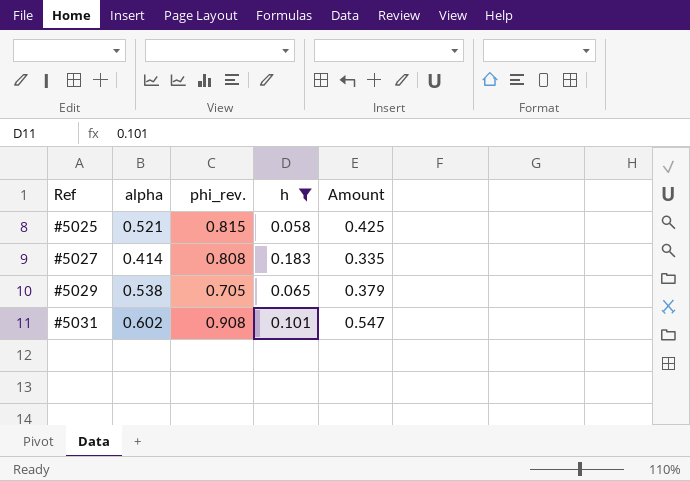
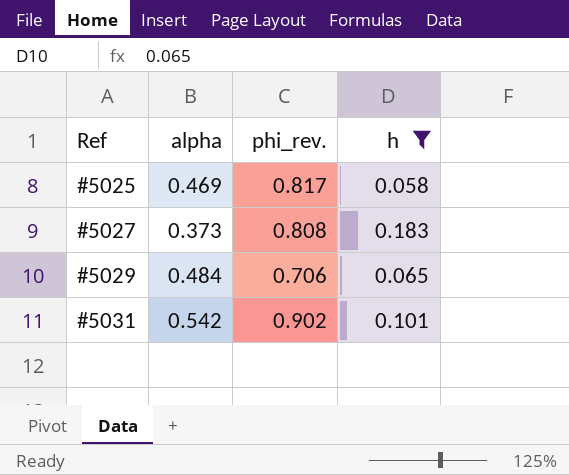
column Amount | formula: [alpha] * [phi_rev.] -> none
#5025 | alpha: 0.521 -> 0.469
#5025 | phi_rev.: 0.815 -> 0.817
#5027 | alpha: 0.414 -> 0.373
#5029 | alpha: 0.538 -> 0.484
#5029 | phi_rev.: 0.705 -> 0.706
#5031 | alpha: 0.602 -> 0.542
#5031 | phi_rev.: 0.908 -> 0.902

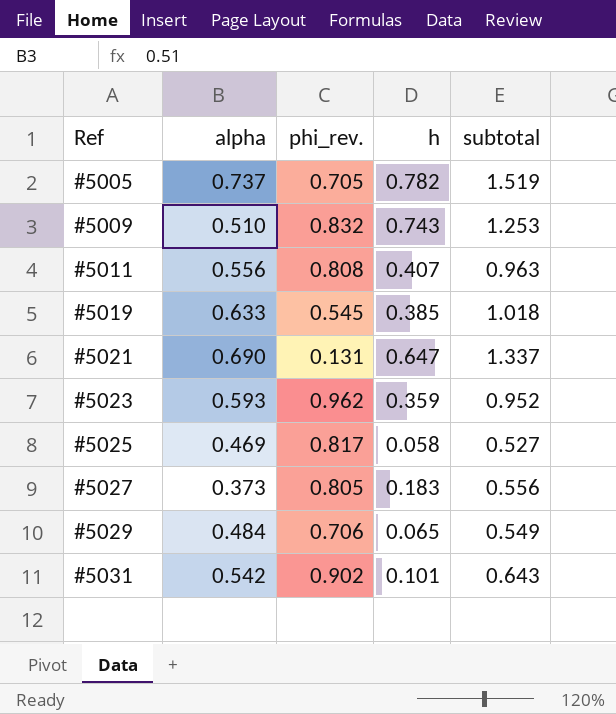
filter: h <= 0.183 -> none
column subtotal | formula: none -> [alpha] + [h]
#5027 | phi_rev.: 0.808 -> 0.805

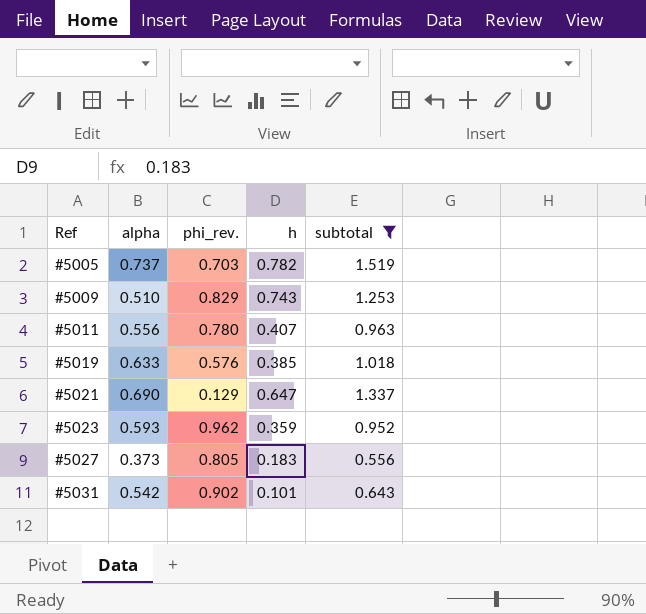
filter: none -> subtotal >= 0.556
#5005 | phi_rev.: 0.705 -> 0.703
#5009 | phi_rev.: 0.832 -> 0.829
#5011 | phi_rev.: 0.808 -> 0.780
#5019 | phi_rev.: 0.545 -> 0.576
#5021 | phi_rev.: 0.131 -> 0.129

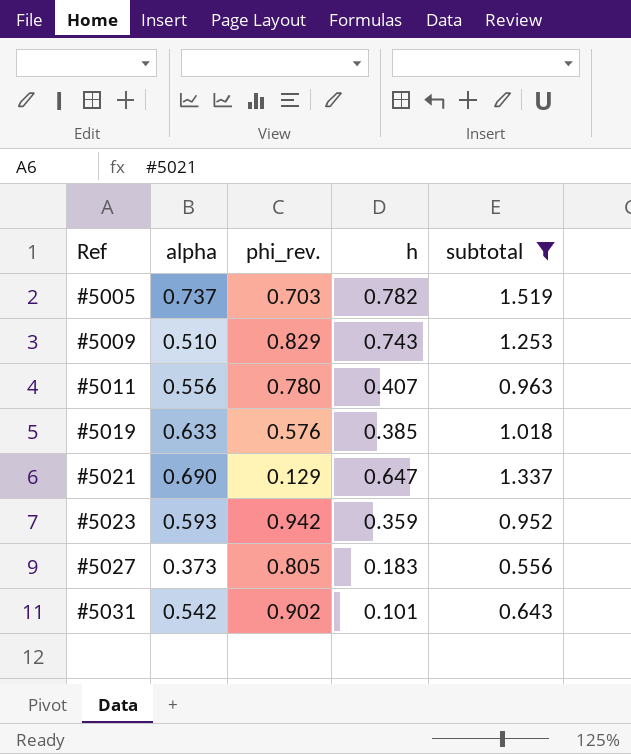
#5023 | phi_rev.: 0.962 -> 0.942

